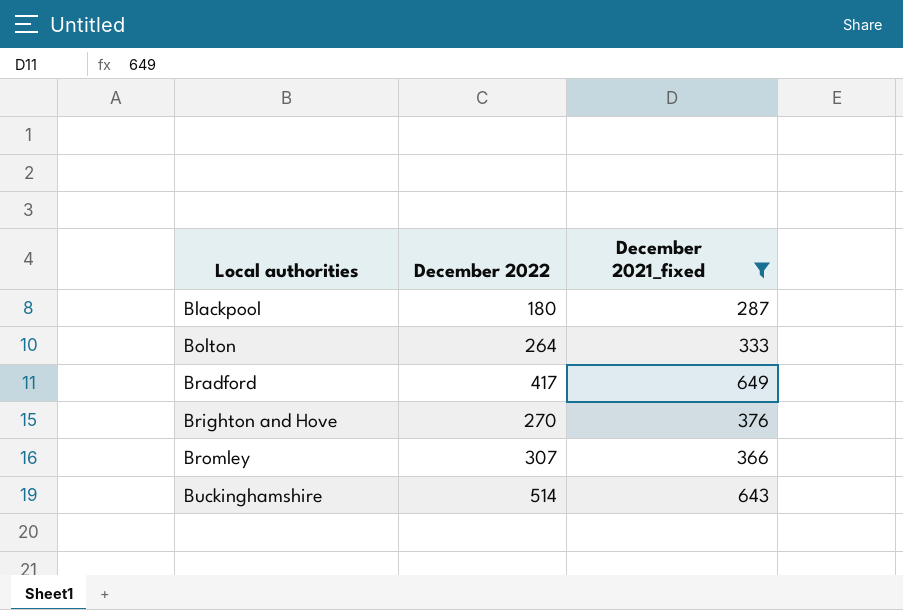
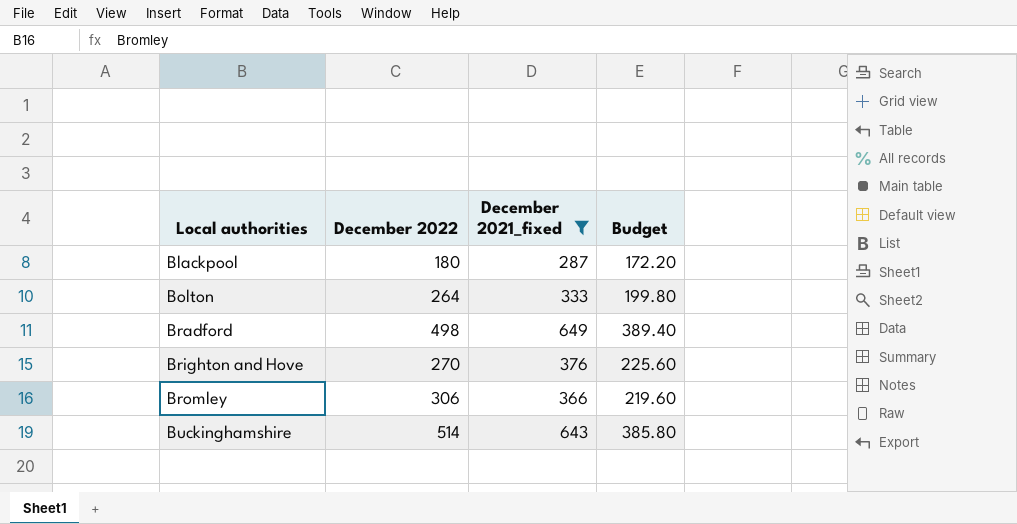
column Budget | formula: none -> [December 2021_fixed] * 0.6
Bradford | December 2022: 417 -> 498
Bromley | December 2022: 307 -> 306

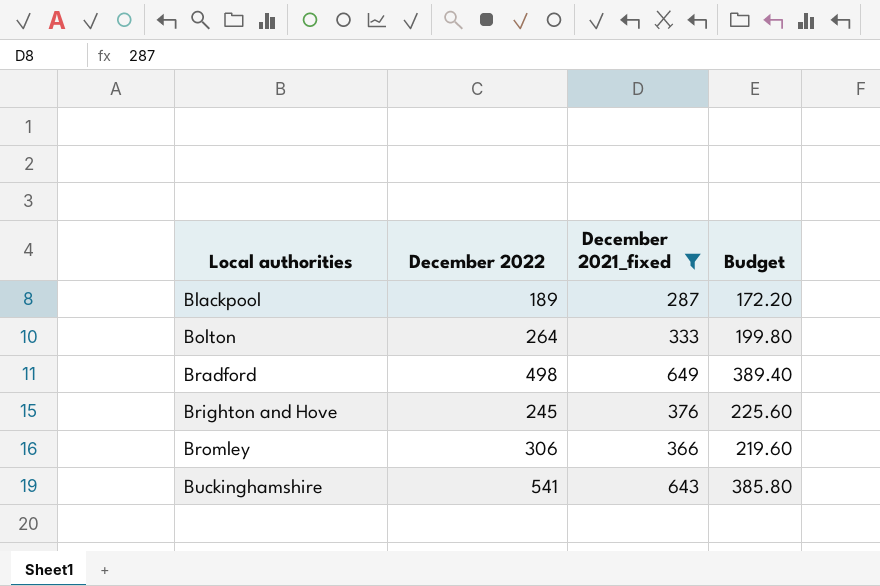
Blackpool | December 2022: 180 -> 189
Brighton and Hove | December 2022: 270 -> 245
Buckinghamshire | December 2022: 514 -> 541

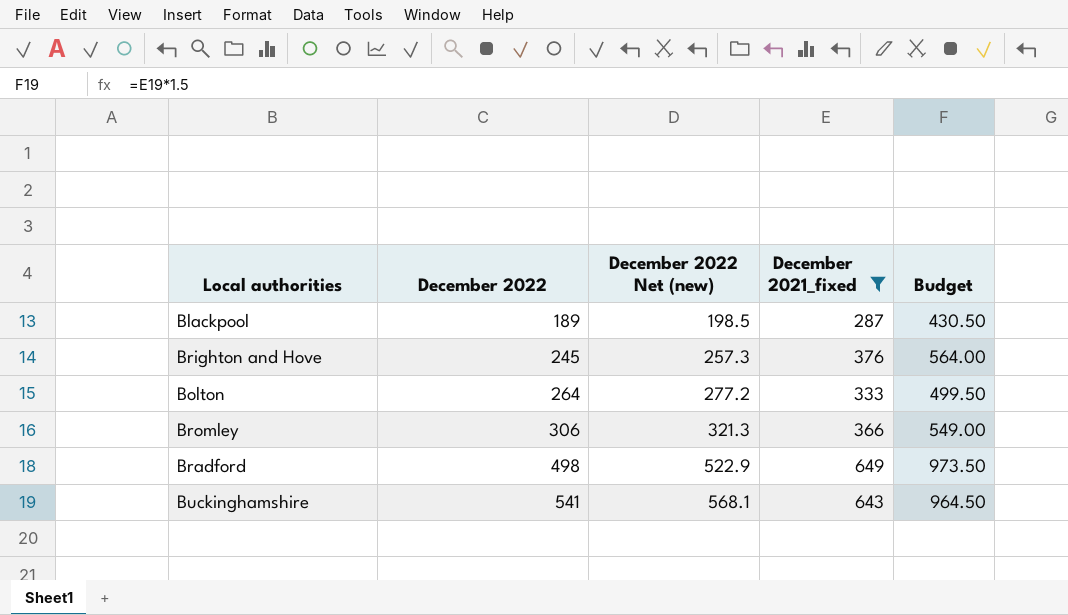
row order: Local authorities ascending -> December 2022 ascending
column December 2022 Net (new) | formula: none -> [December 2022] * 1.05
column Budget | formula: [December 2021_fixed] * 0.6 -> [December 2021_fixed] * 1.5

